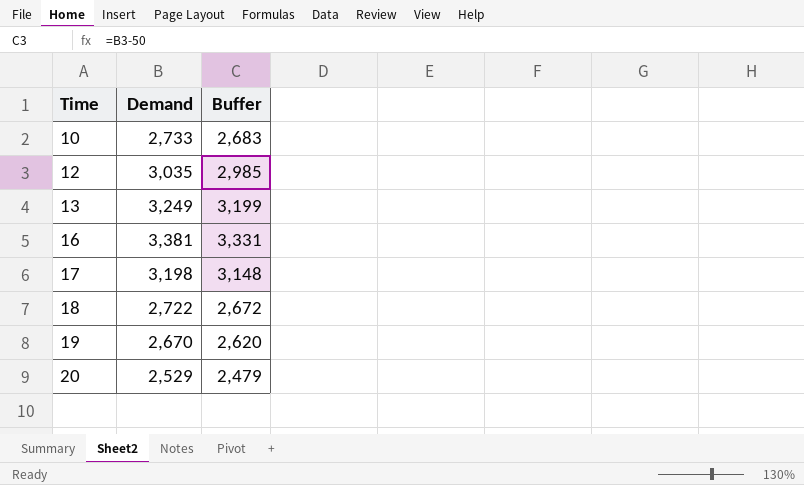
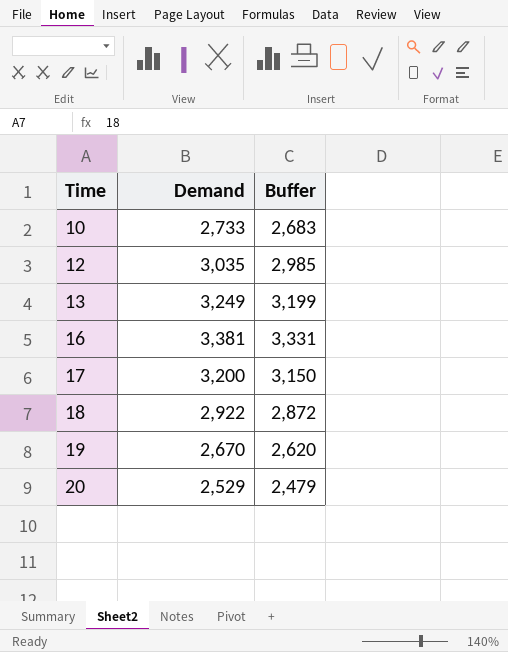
17 | Demand: 3,198 -> 3,200
17 | Buffer: 3,148 -> 3,150
18 | Demand: 2,722 -> 2,922
18 | Buffer: 2,672 -> 2,872

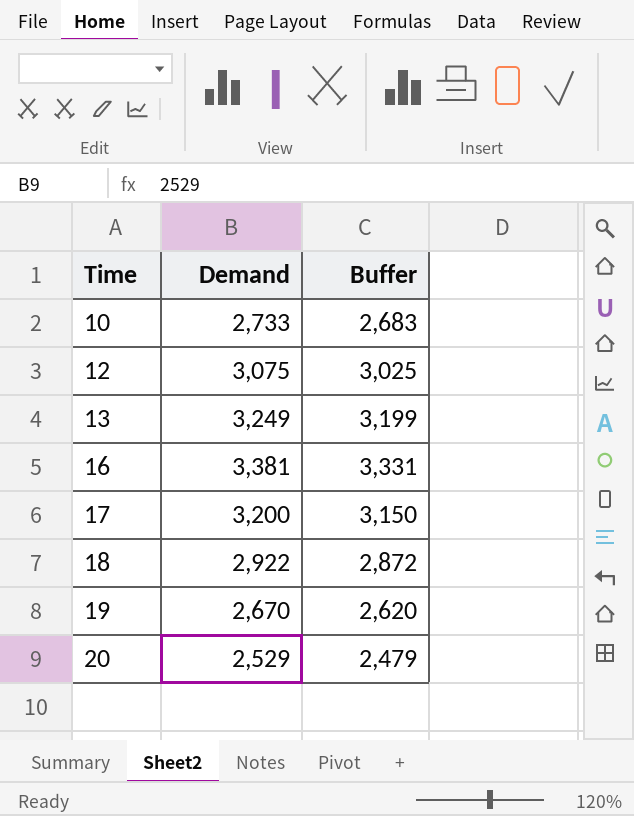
12 | Demand: 3,035 -> 3,075
12 | Buffer: 2,985 -> 3,025

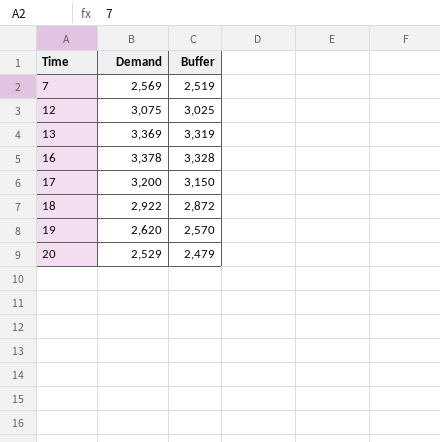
row 10: 2,733 | 2,683 -> none
row 7: none -> 2,569 | 2,519
13 | Demand: 3,249 -> 3,369
13 | Buffer: 3,199 -> 3,319
16 | Demand: 3,381 -> 3,378
16 | Buffer: 3,331 -> 3,328
19 | Demand: 2,670 -> 2,620
19 | Buffer: 2,620 -> 2,570

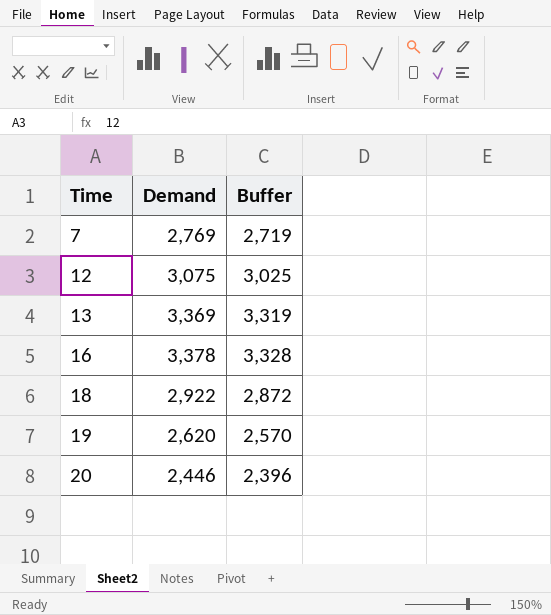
row 17: 3,200 | 3,150 -> none
7 | Demand: 2,569 -> 2,769
7 | Buffer: 2,519 -> 2,719
20 | Demand: 2,529 -> 2,446
20 | Buffer: 2,479 -> 2,396

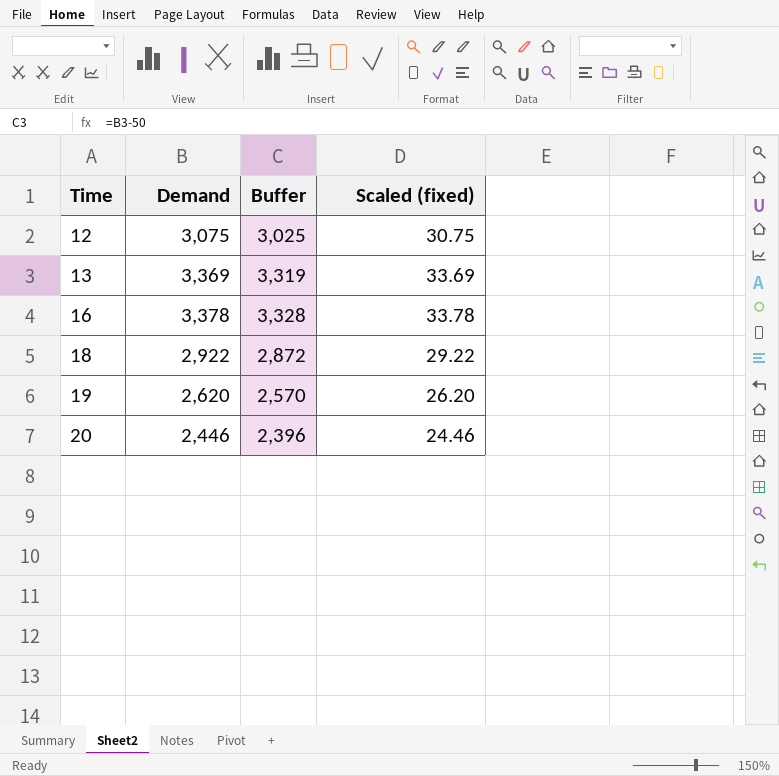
column Scaled (fixed) | formula: none -> [Demand] * 0.01
row 7: 2,769 | 2,719 -> none

